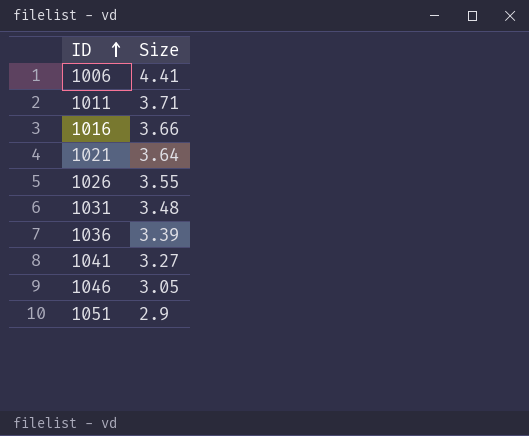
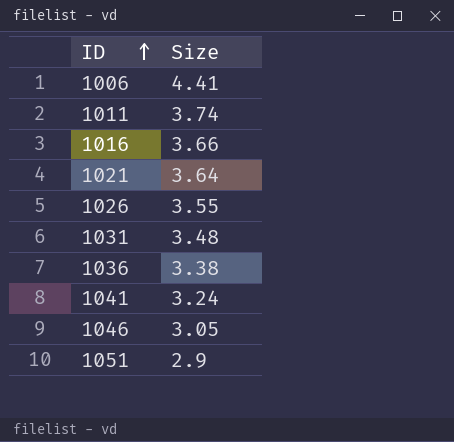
1011 | Size: 3.71 -> 3.74
1036 | Size: 3.39 -> 3.38
1041 | Size: 3.27 -> 3.24

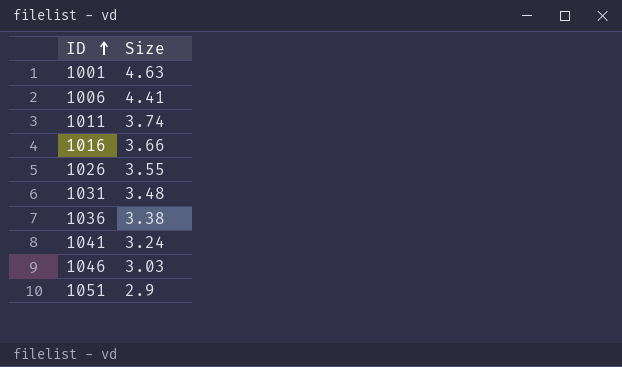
row 1021: 3.64 -> none
row 1001: none -> 4.63
1046 | Size: 3.05 -> 3.03

